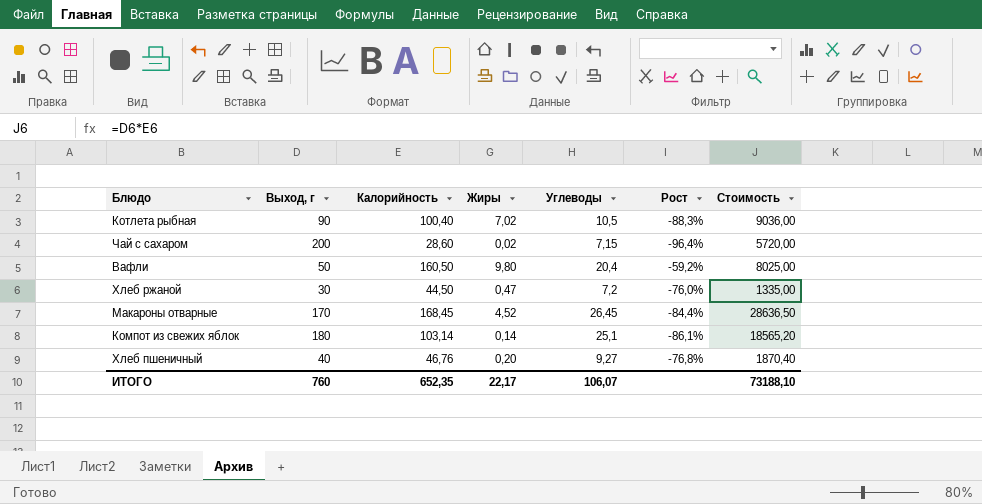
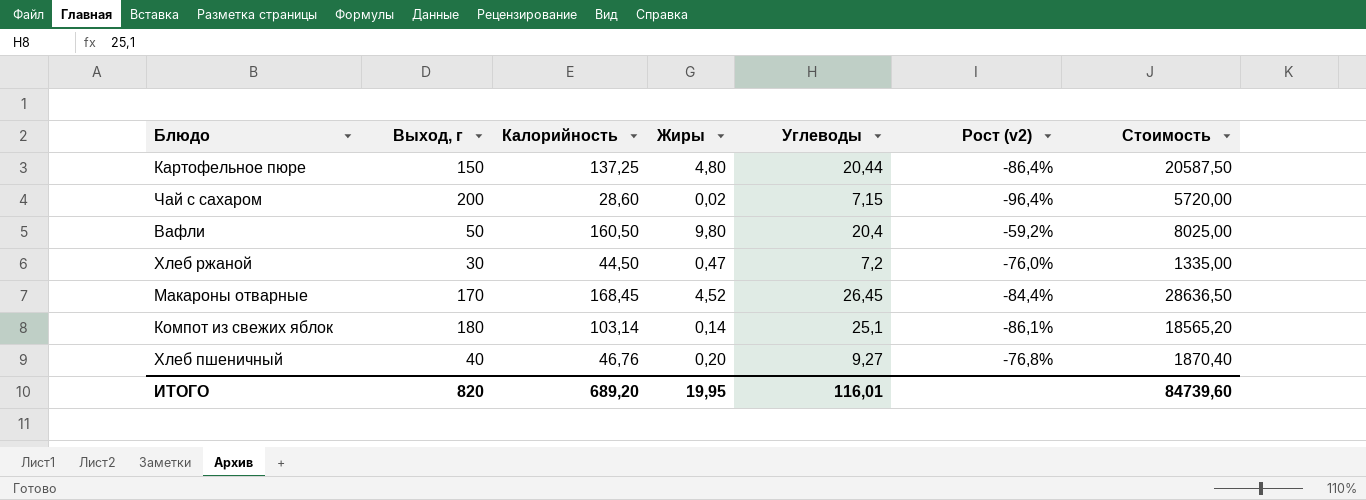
column name: Рост -> Рост (v2)
row Котлета рыбная: 90 | 100,40 | 7,02 | 10,5 | -88,3% | 9036,00 -> none
row Картофельное пюре: none -> 150 | 137,25 | 4,80 | 20,44 | -86,4% | 20587,50
ИТОГО | Выход, г: 760 -> 820
ИТОГО | Калорийность: 652,35 -> 689,20
ИТОГО | Жиры: 22,17 -> 19,95
ИТОГО | Углеводы: 106,07 -> 116,01
ИТОГО | Стоимость: 73188,10 -> 84739,60

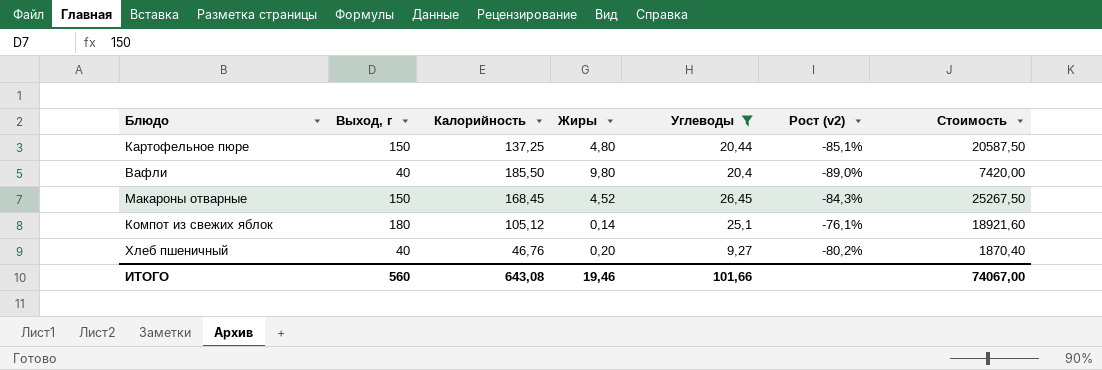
filter: none -> Углеводы >= 9,27
column Рост (v2) | formula: ([Углеводы] - [Выход, г]) / [Выход, г] -> ([Углеводы] - [Калорийность]) / [Калорийность]
Вафли | Выход, г: 50 -> 40
Вафли | Калорийность: 160,50 -> 185,50
Вафли | Стоимость: 8025,00 -> 7420,00
Макароны отварные | Выход, г: 170 -> 150
Макароны отварные | Стоимость: 28636,50 -> 25267,50
Компот из свежих яблок | Калорийность: 103,14 -> 105,12
Компот из свежих яблок | Стоимость: 18565,20 -> 18921,60
ИТОГО | Выход, г: 820 -> 560
ИТОГО | Калорийность: 689,20 -> 643,08
ИТОГО | Жиры: 19,95 -> 19,46
ИТОГО | Углеводы: 116,01 -> 101,66
ИТОГО | Стоимость: 84739,60 -> 74067,00

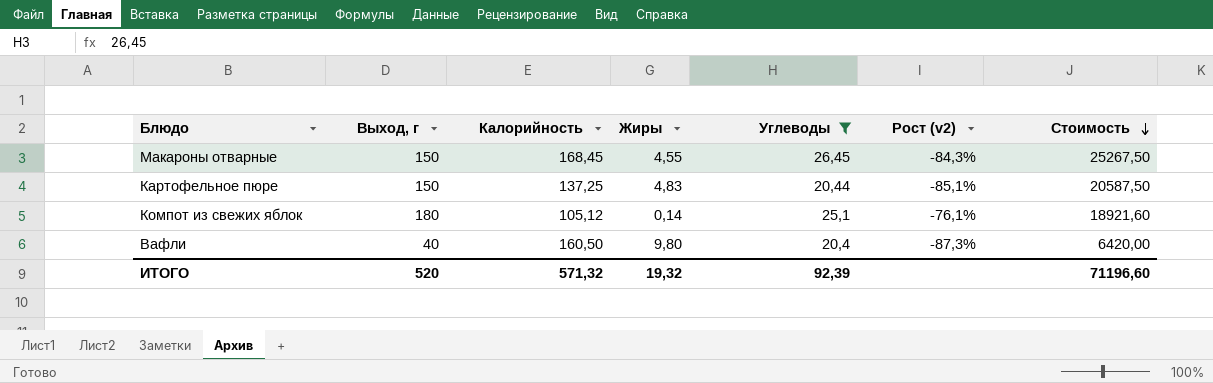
row order: none -> Стоимость descending
row Хлеб пшеничный: 40 | 46,76 | 0,20 | 9,27 | -80,2% | 1870,40 -> none
Макароны отварные | Жиры: 4,52 -> 4,55
Картофельное пюре | Жиры: 4,80 -> 4,83
Вафли | Калорийность: 185,50 -> 160,50
Вафли | Рост (v2): -89,0% -> -87,3%
Вафли | Стоимость: 7420,00 -> 6420,00
ИТОГО | Выход, г: 560 -> 520
ИТОГО | Калорийность: 643,08 -> 571,32
ИТОГО | Жиры: 19,46 -> 19,32
ИТОГО | Углеводы: 101,66 -> 92,39
ИТОГО | Стоимость: 74067,00 -> 71196,60

